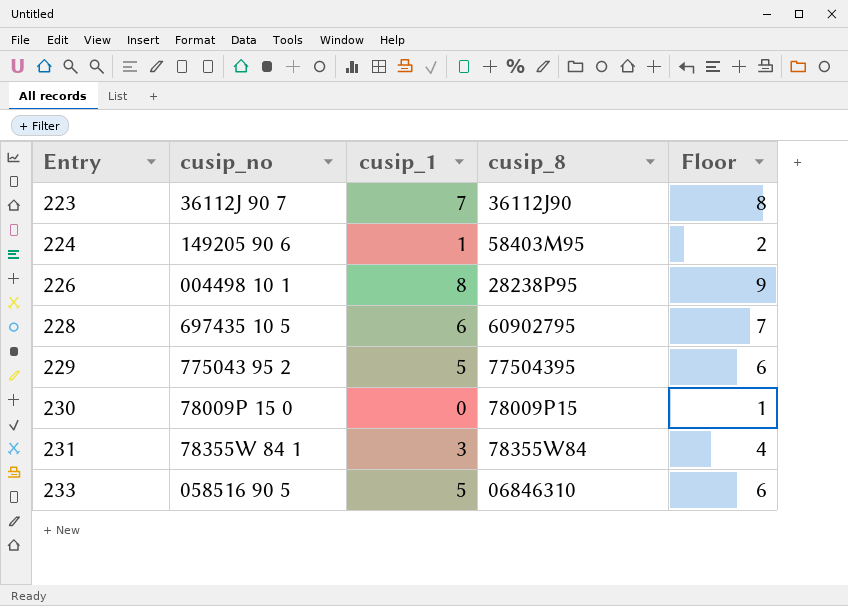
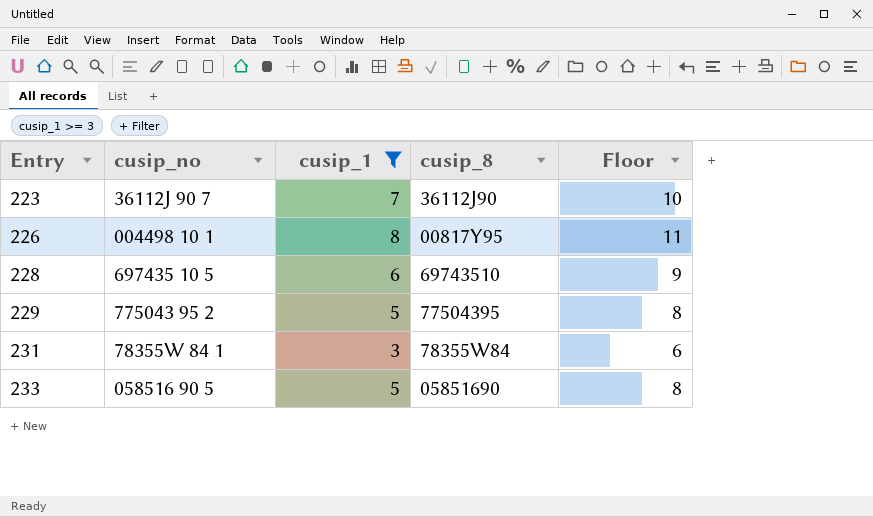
filter: none -> cusip_1 >= 3
column Floor | formula: [cusip_1] + 1 -> [cusip_1] + 3
226 | cusip_8: 28238P95 -> 00817Y95
228 | cusip_8: 60902795 -> 69743510
233 | cusip_8: 06846310 -> 05851690

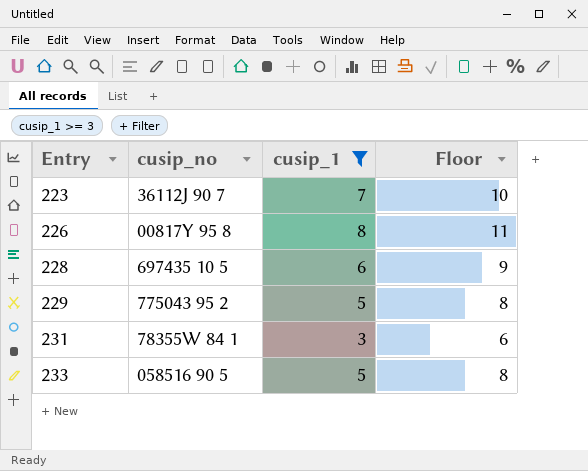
column cusip_8 | position: 4 -> none
226 | cusip_no: 004498 10 1 -> 00817Y 95 8

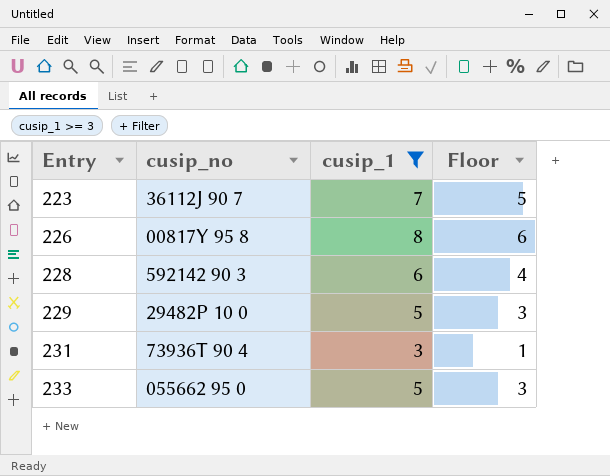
column Floor | formula: [cusip_1] + 3 -> [cusip_1] - 2
228 | cusip_no: 697435 10 5 -> 592142 90 3
229 | cusip_no: 775043 95 2 -> 29482P 10 0
231 | cusip_no: 78355W 84 1 -> 73936T 90 4
233 | cusip_no: 058516 90 5 -> 055662 95 0

